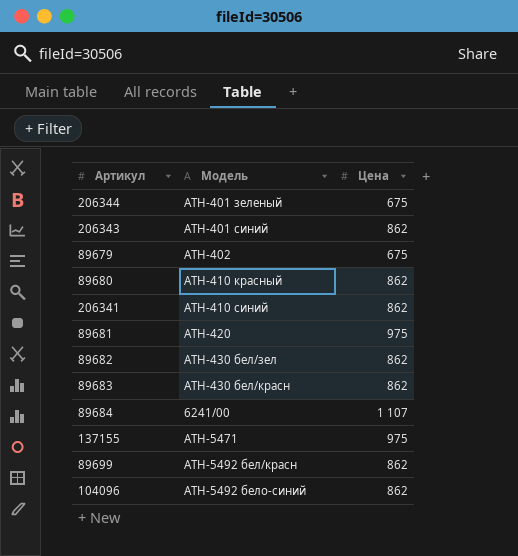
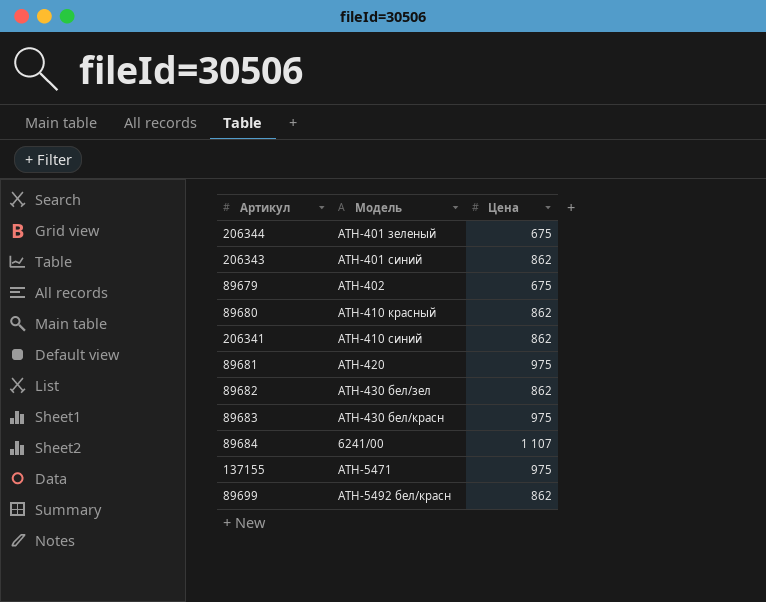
row 104096: ATH-5492 бело-синий | 862 -> none
89683 | Цена: 862 -> 975

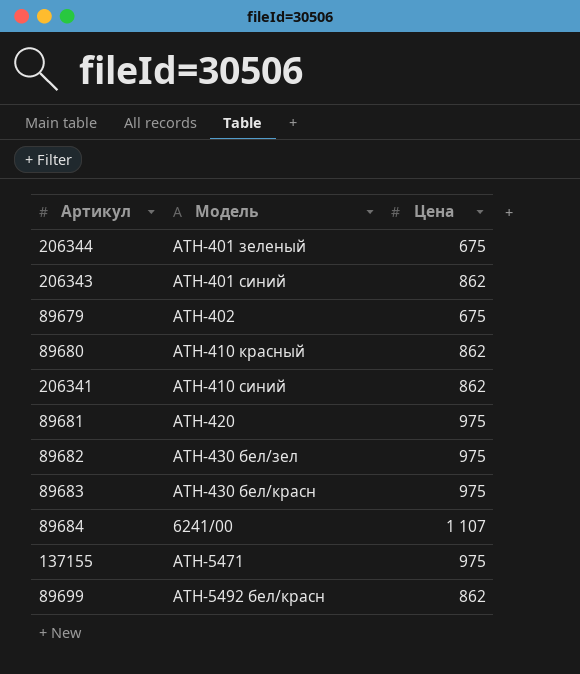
89682 | Цена: 862 -> 975

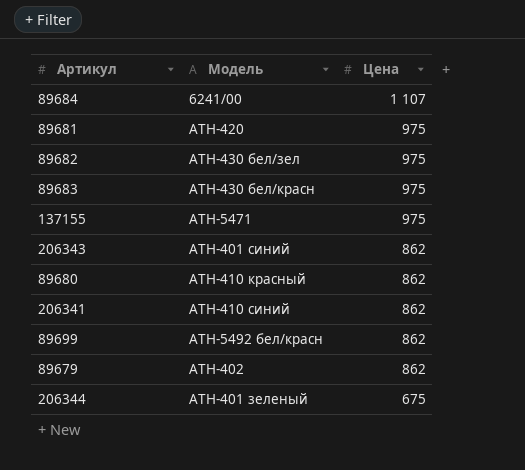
row order: none -> Цена descending
89679 | Цена: 675 -> 862

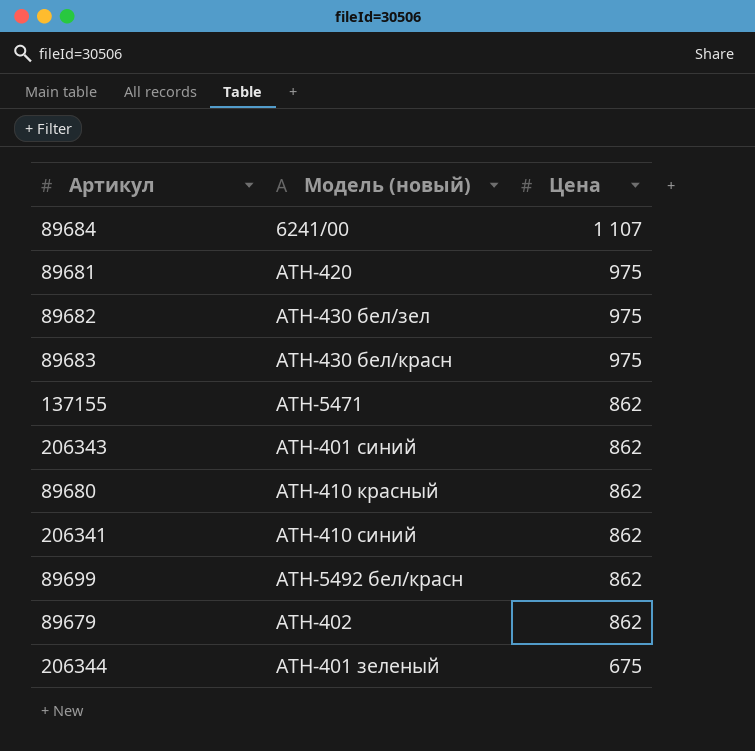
column name: Модель -> Модель (новый)
137155 | Цена: 975 -> 862

